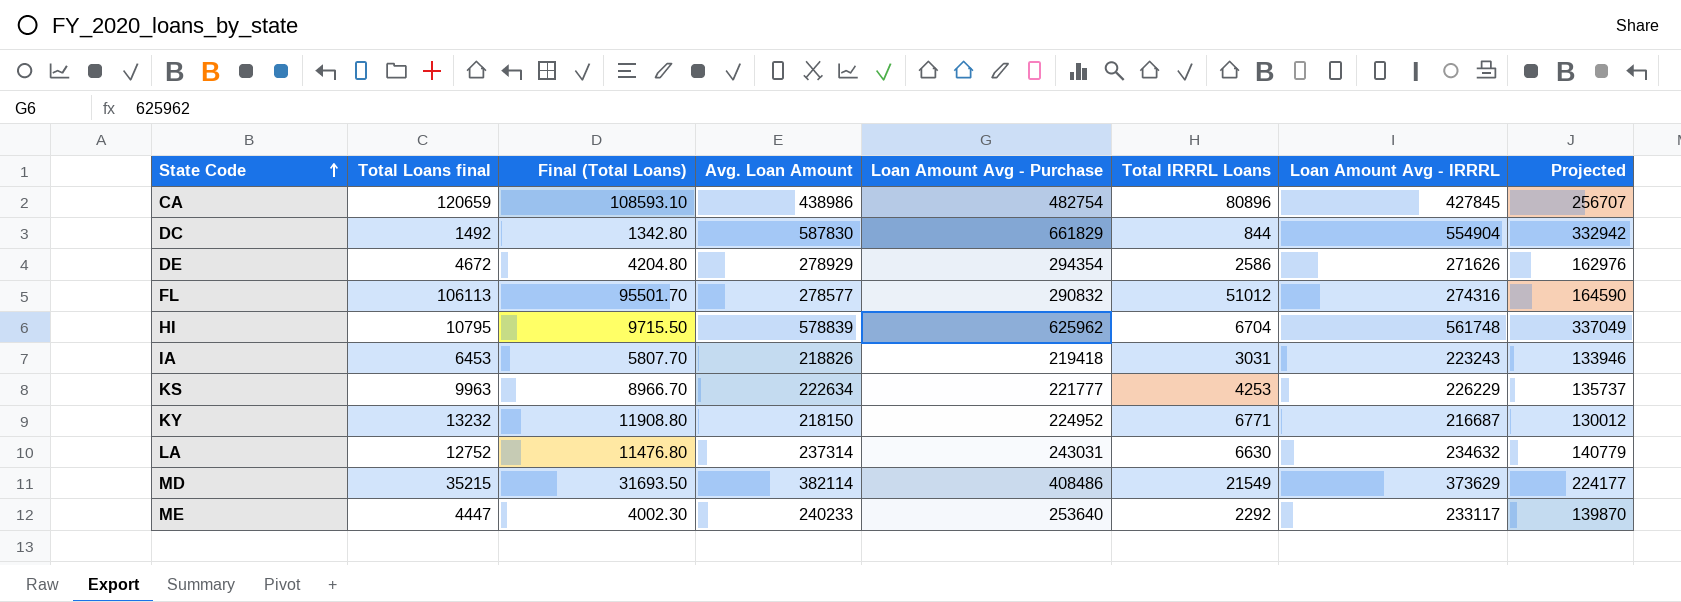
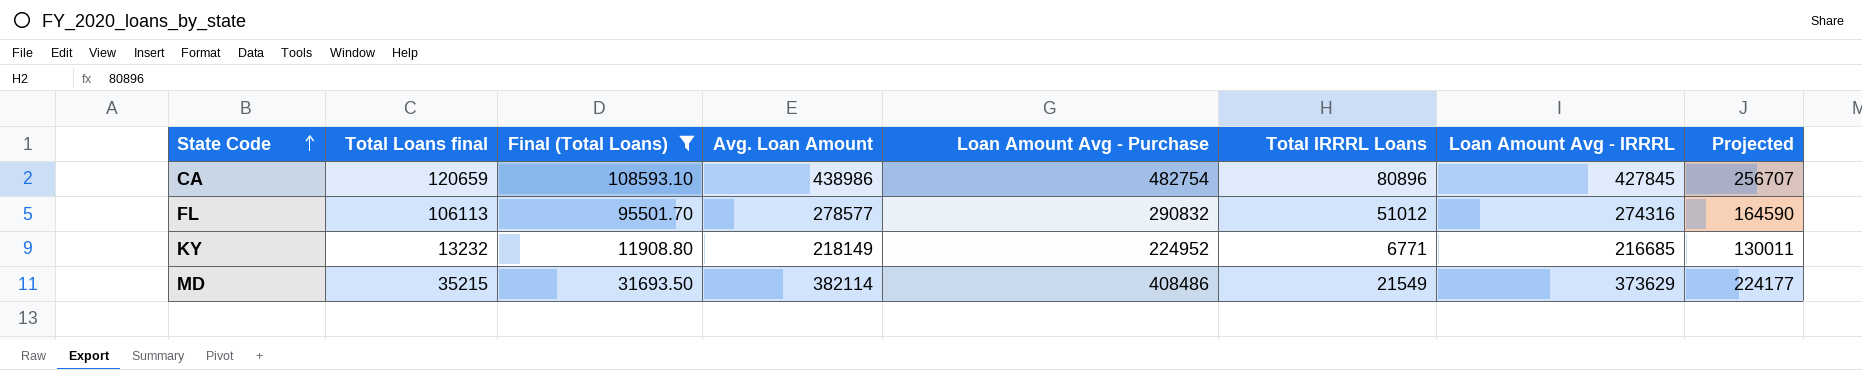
filter: none -> Final (Total Loans) >= 11908.80
KY | Avg. Loan Amount: 218150 -> 218149
KY | Loan Amount Avg - IRRRL: 216687 -> 216685
KY | Projected: 130012 -> 130011

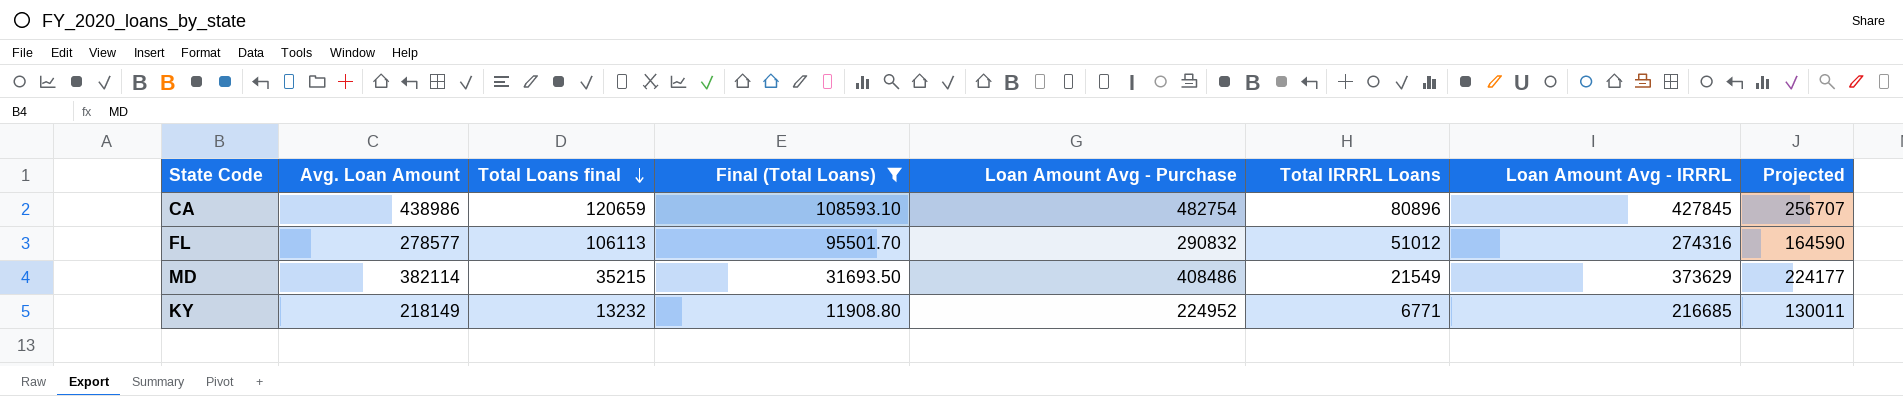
row order: State Code ascending -> Total Loans final descending
column Avg. Loan Amount | position: 4 -> 2

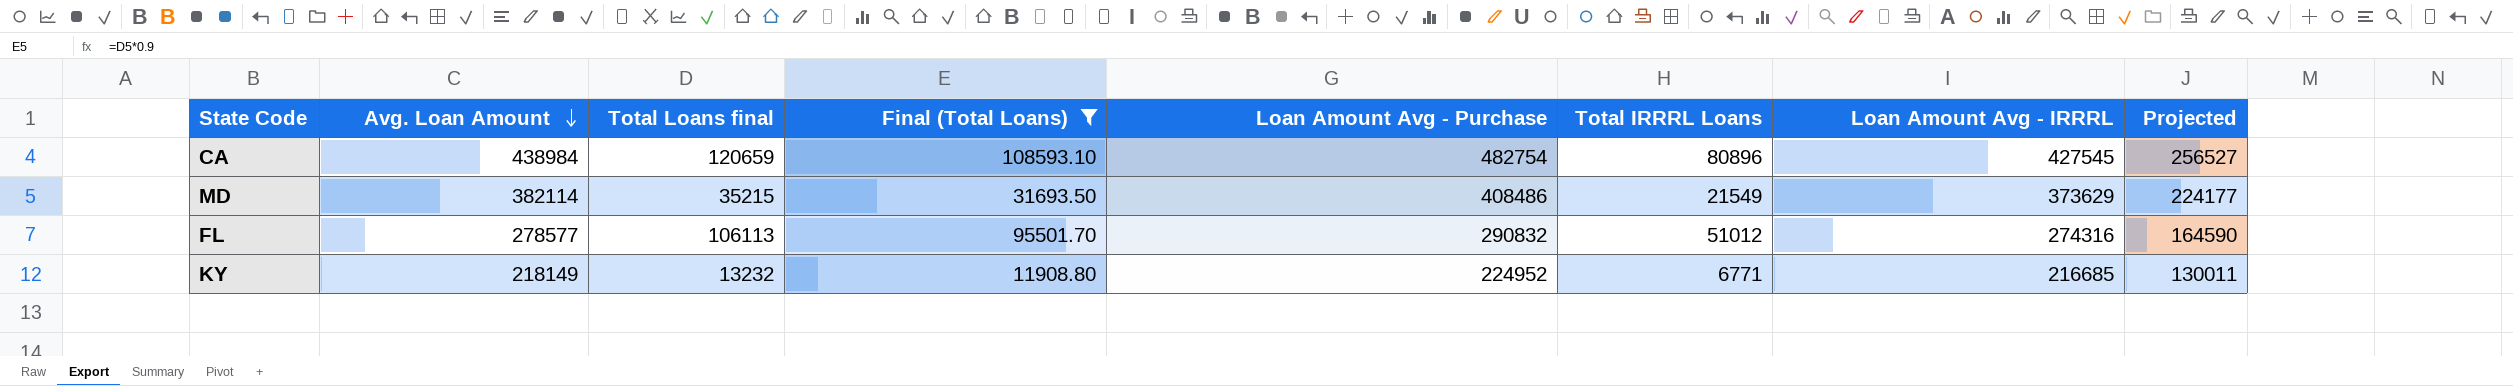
row order: Total Loans final descending -> Avg. Loan Amount descending
CA | Avg. Loan Amount: 438986 -> 438984
CA | Loan Amount Avg - IRRRL: 427845 -> 427545
CA | Projected: 256707 -> 256527

